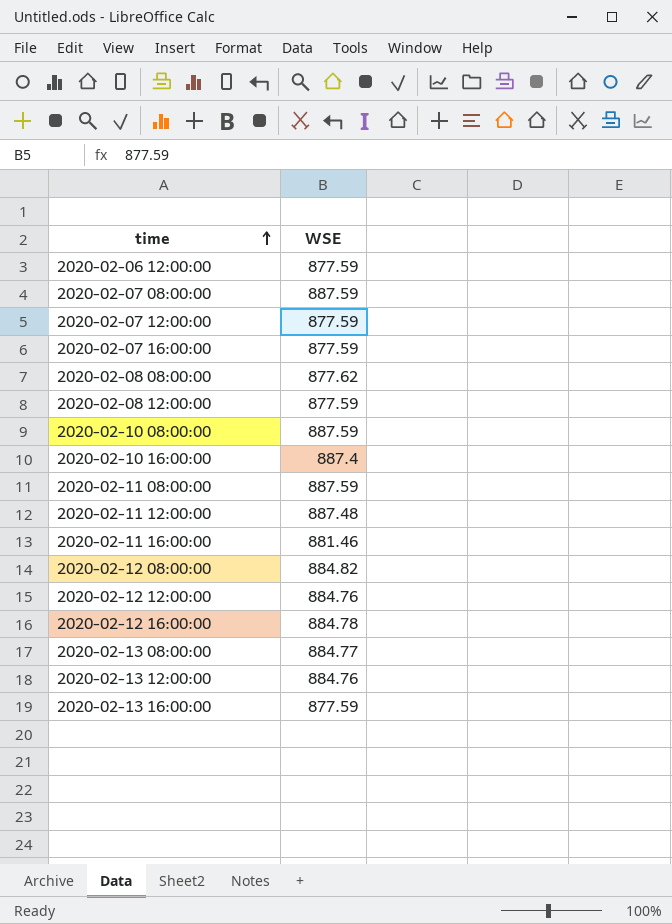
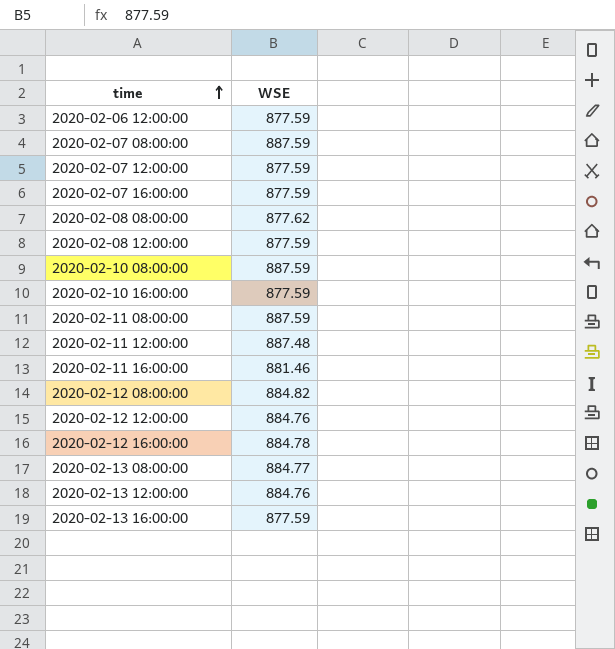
2020-02-10 16:00:00 | WSE: 887.4 -> 877.59

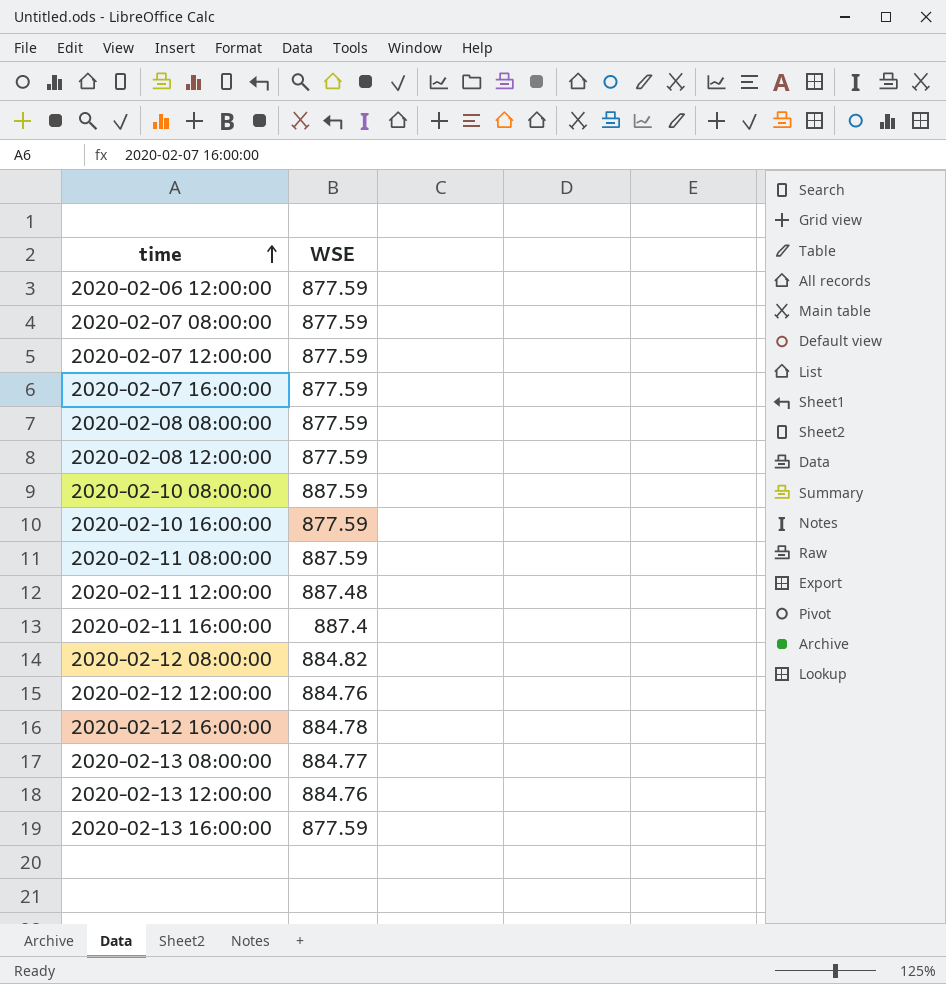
2020-02-07 08:00:00 | WSE: 887.59 -> 877.59
2020-02-08 08:00:00 | WSE: 877.62 -> 877.59
2020-02-11 16:00:00 | WSE: 881.46 -> 887.4

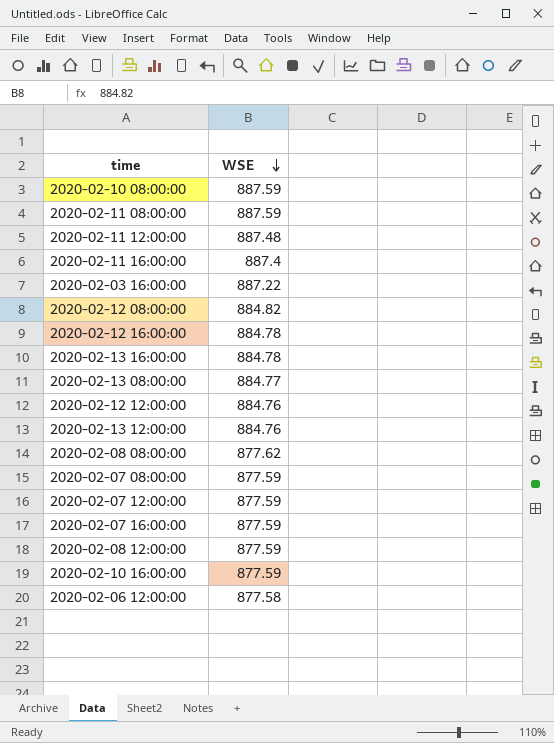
row order: time ascending -> WSE descending
row 2020-02-03 16:00:00: none -> 887.22
2020-02-13 16:00:00 | WSE: 877.59 -> 884.78
2020-02-08 08:00:00 | WSE: 877.59 -> 877.62
2020-02-06 12:00:00 | WSE: 877.59 -> 877.58

